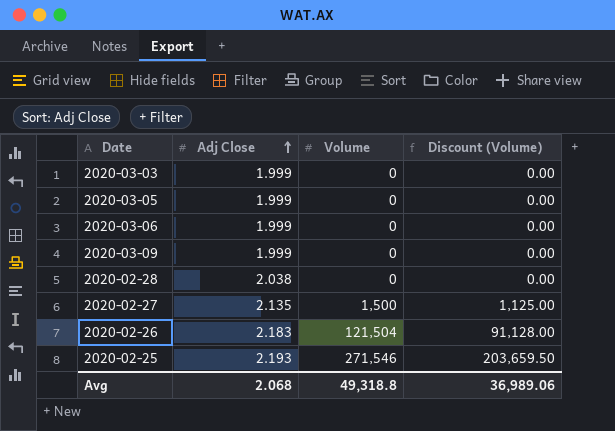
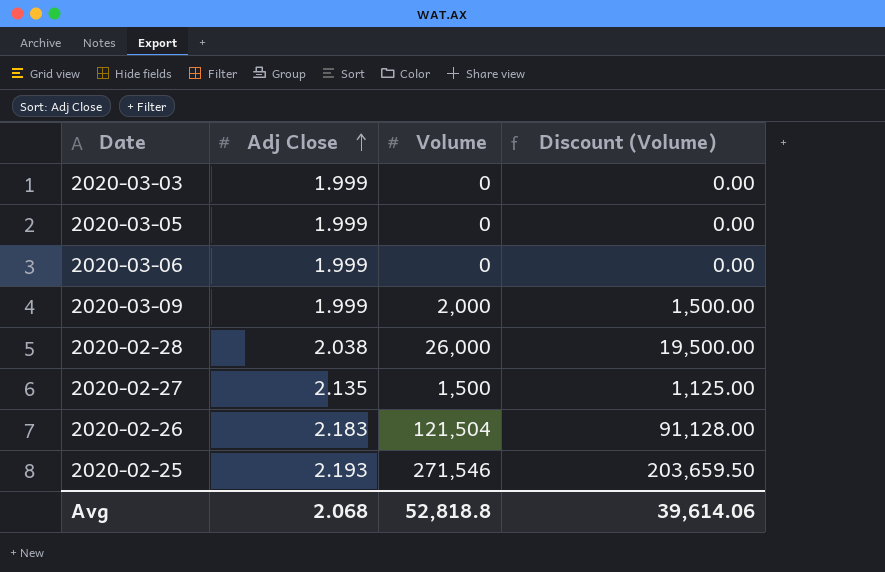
2020-03-09 | Volume: 0 -> 2,000
2020-03-09 | Discount (Volume): 0.00 -> 1,500.00
2020-02-28 | Volume: 0 -> 26,000
2020-02-28 | Discount (Volume): 0.00 -> 19,500.00
Avg | Volume: 49,318.8 -> 52,818.8
Avg | Discount (Volume): 36,989.06 -> 39,614.06

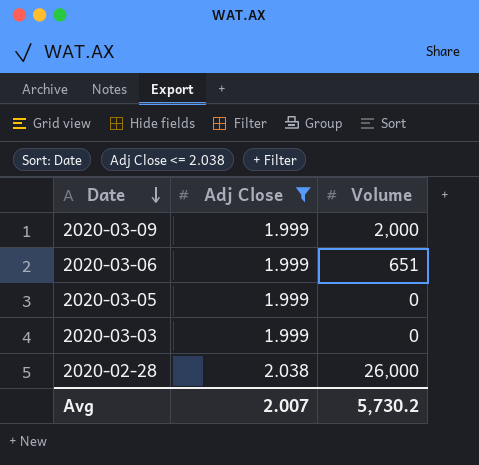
filter: none -> Adj Close <= 2.038
row order: Adj Close ascending -> Date descending
column Discount (Volume) | formula: [Volume] * 0.75 -> none
2020-03-06 | Volume: 0 -> 651
Avg | Adj Close: 2.068 -> 2.007
Avg | Volume: 52,818.8 -> 5,730.2

